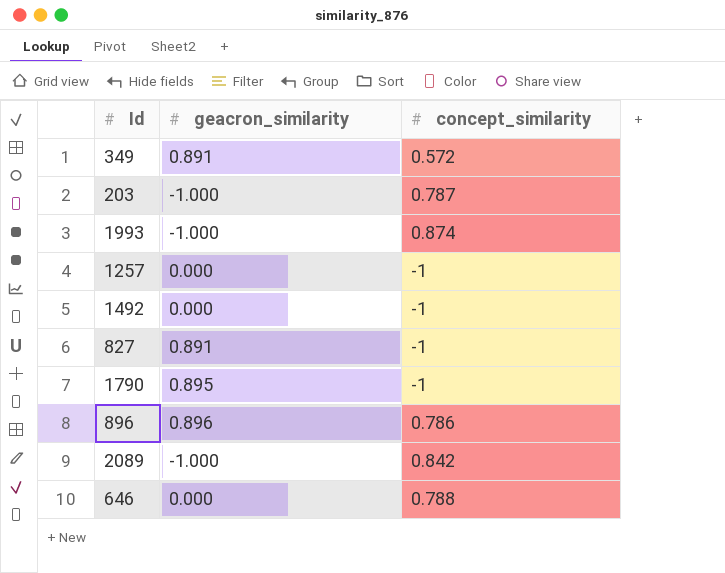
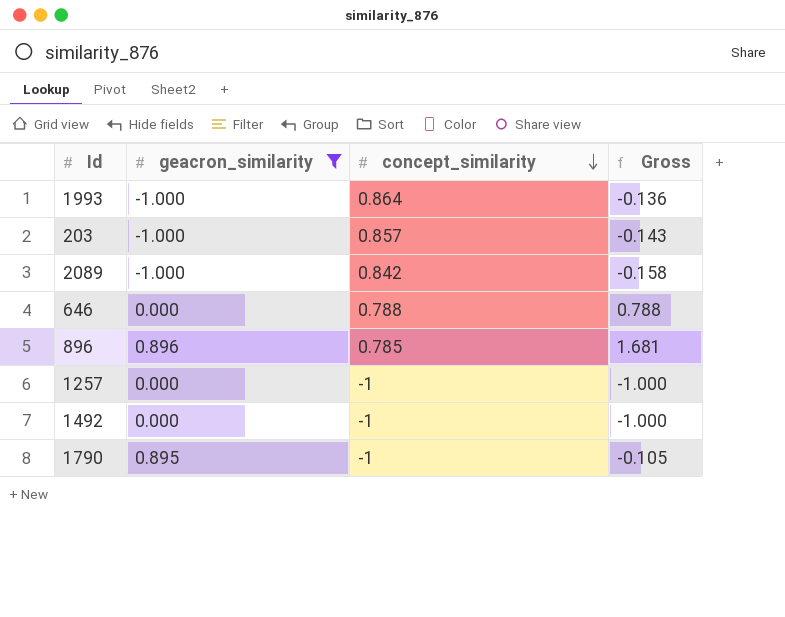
filter: none -> geacron_similarity != 0.891
row order: none -> concept_similarity descending
column Gross | formula: none -> [geacron_similarity] + [concept_similarity]
1993 | concept_similarity: 0.874 -> 0.864
203 | concept_similarity: 0.787 -> 0.857
896 | concept_similarity: 0.786 -> 0.785

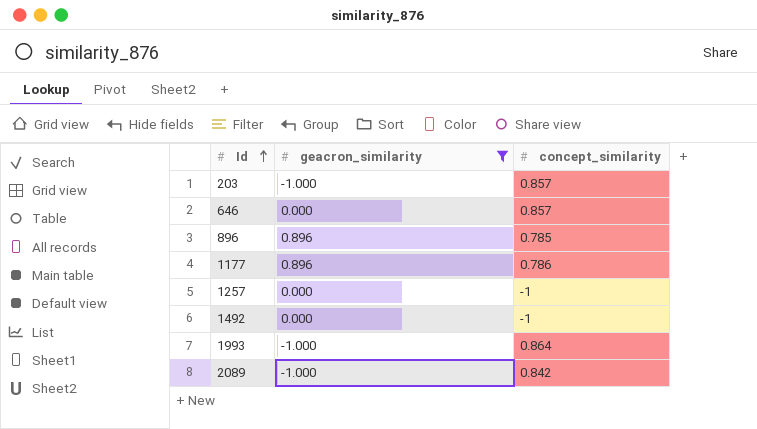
row order: concept_similarity descending -> Id ascending
column Gross | formula: [geacron_similarity] + [concept_similarity] -> none
row 1790: 0.895 | -1 | -0.105 -> none
646 | concept_similarity: 0.788 -> 0.857
row 1177: none -> 0.896 | 0.786

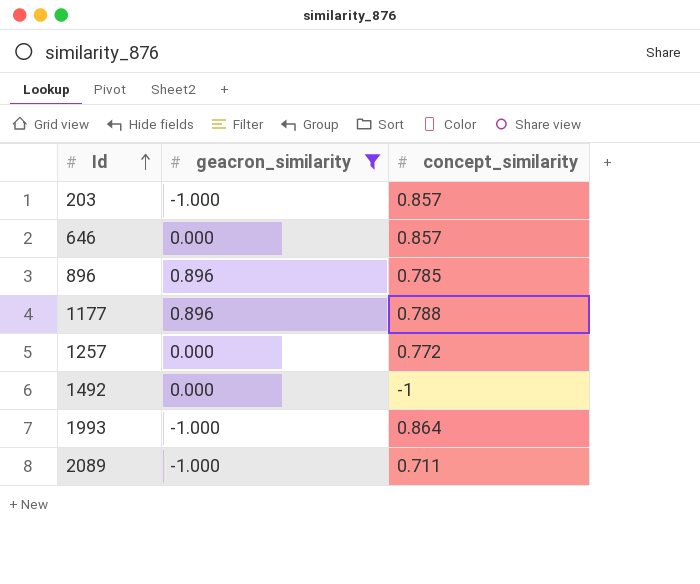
1177 | concept_similarity: 0.786 -> 0.788
1257 | concept_similarity: -1 -> 0.772
2089 | concept_similarity: 0.842 -> 0.711

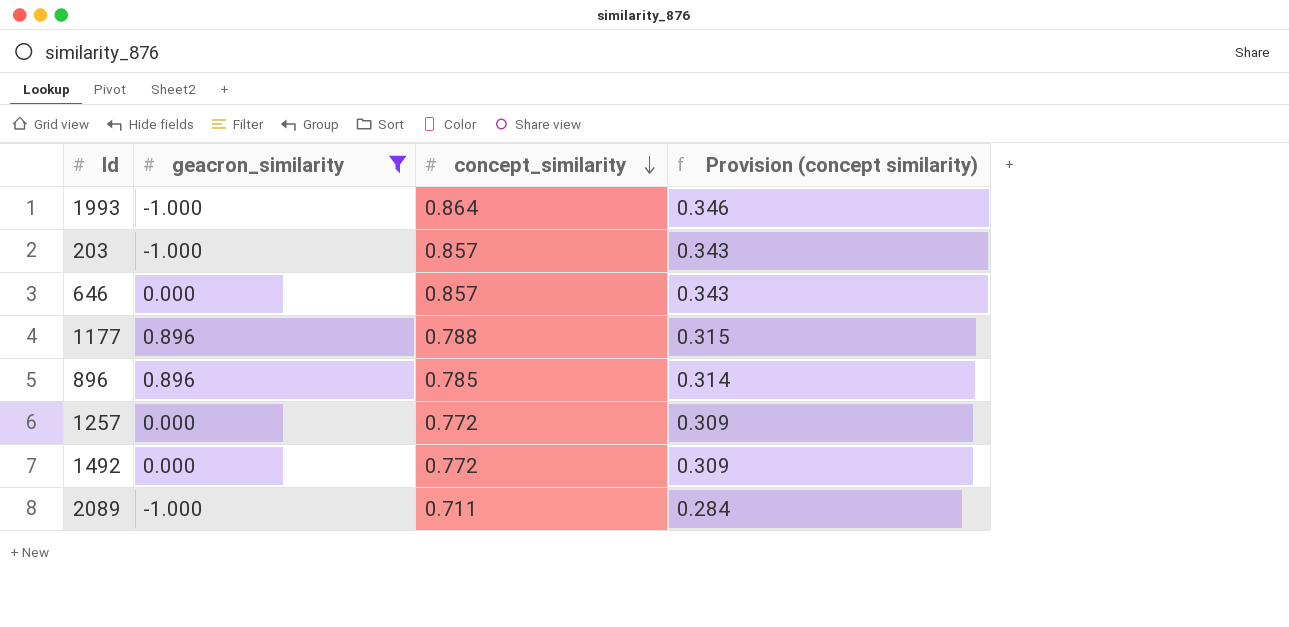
row order: Id ascending -> concept_similarity descending
column Provision (concept similarity) | formula: none -> [concept_similarity] * 0.4
1492 | concept_similarity: -1 -> 0.772

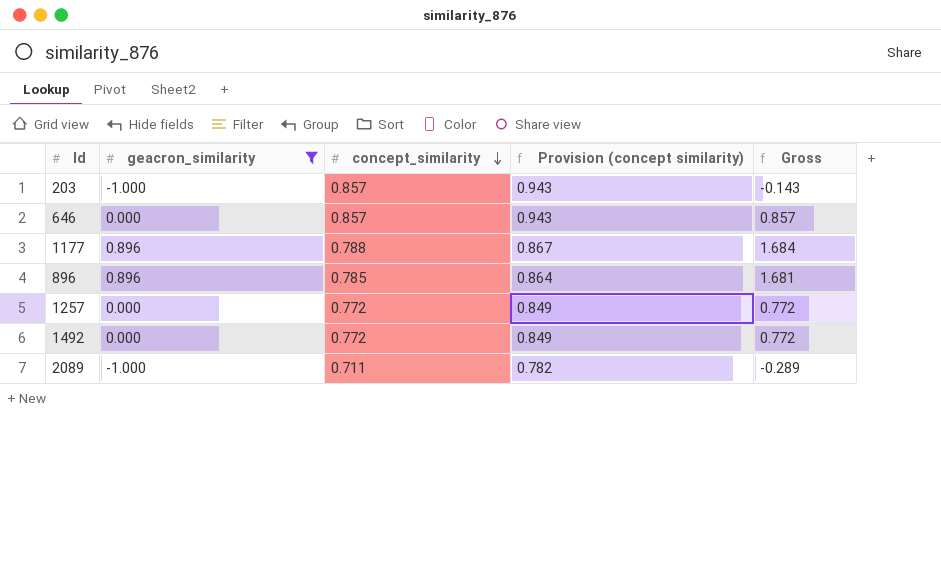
column Provision (concept similarity) | formula: [concept_similarity] * 0.4 -> [concept_similarity] * 1.1
column Gross | formula: none -> [geacron_similarity] + [concept_similarity]
row 1993: -1.000 | 0.864 | 0.346 -> none

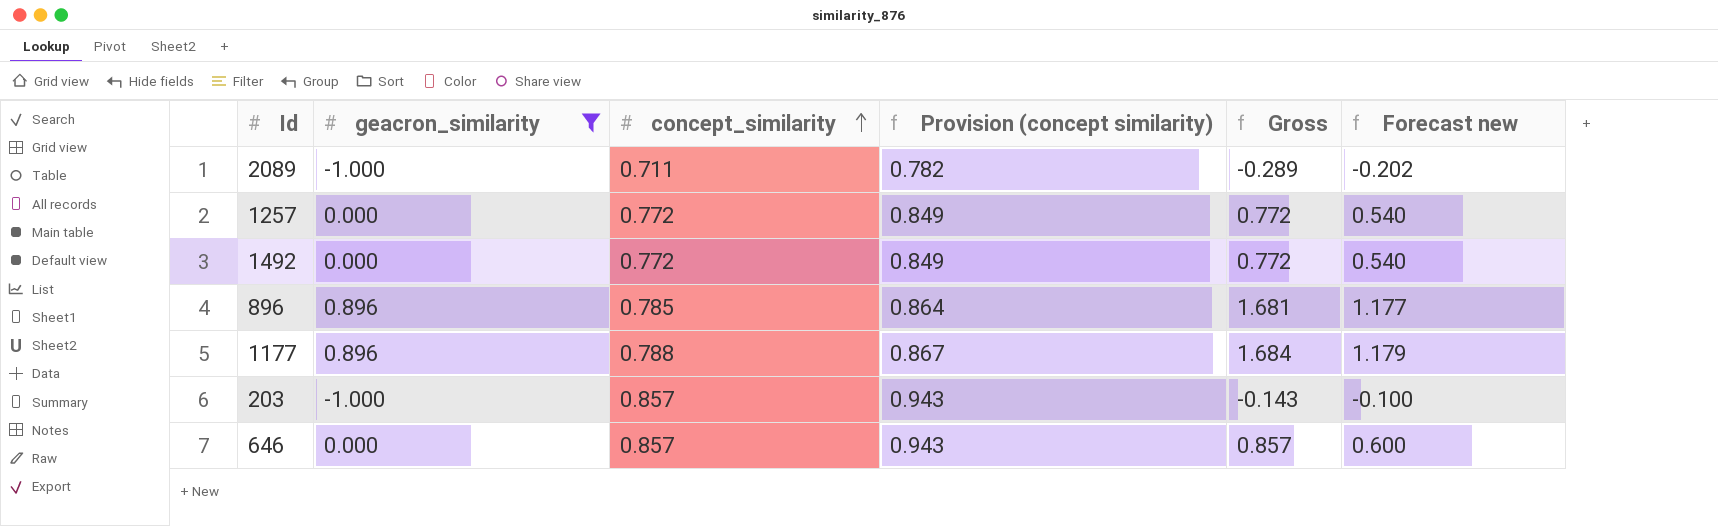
row order: concept_similarity descending -> concept_similarity ascending
column Forecast new | formula: none -> [Gross] * 0.7

